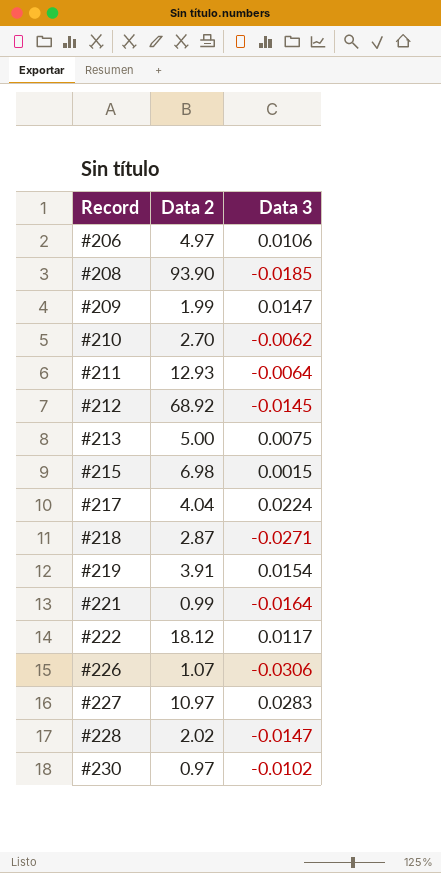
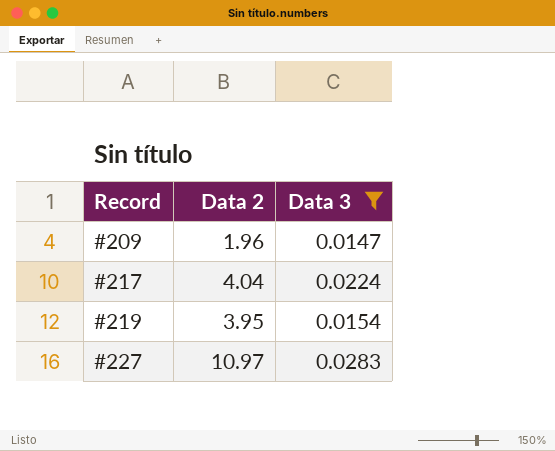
filter: none -> Data 3 >= 0.0147
#209 | Data 2: 1.99 -> 1.96
#219 | Data 2: 3.91 -> 3.95

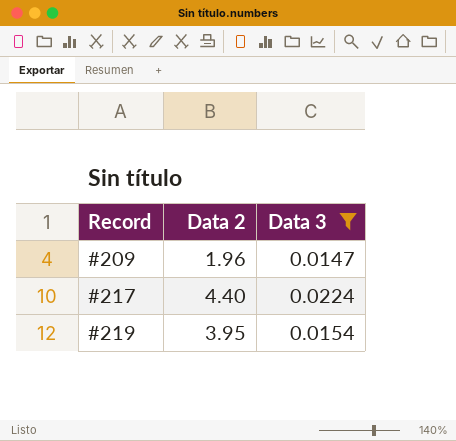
row #227: 10.97 | 0.0283 -> none
#217 | Data 2: 4.04 -> 4.40

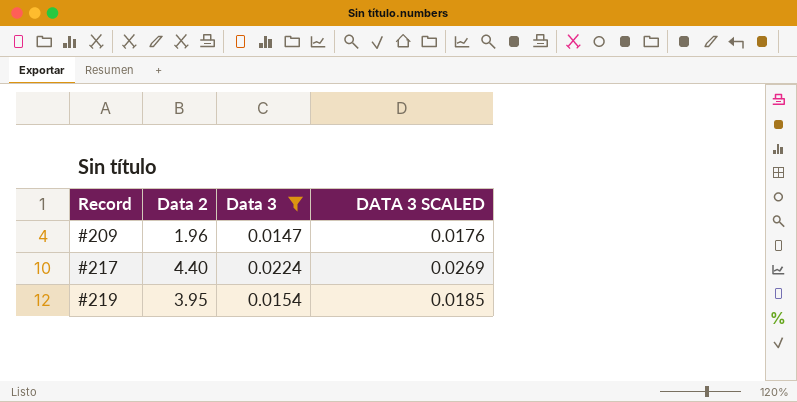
column DATA 3 SCALED | formula: none -> [Data 3] * 1.2

